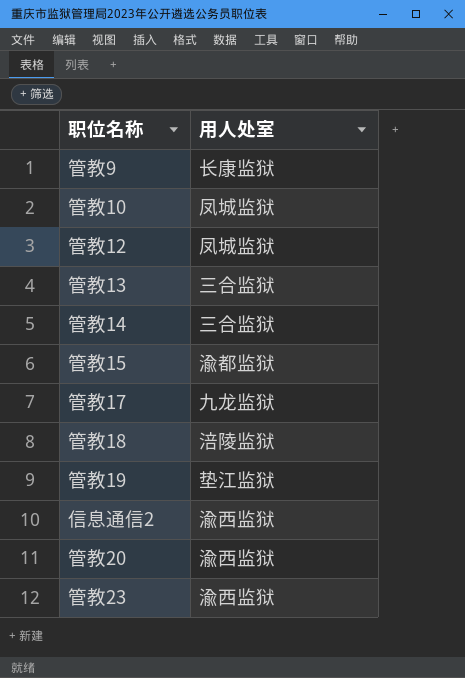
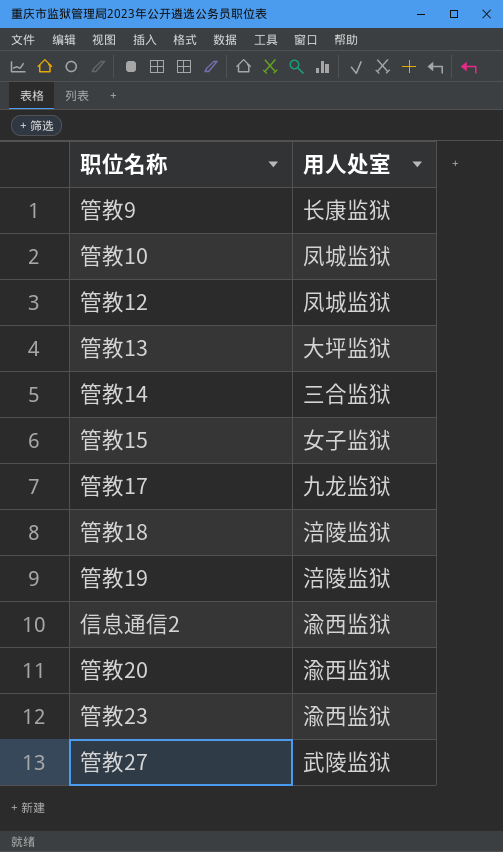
管教13 | 用人处室: 三合监狱 -> 大坪监狱
管教15 | 用人处室: 渝都监狱 -> 女子监狱
管教19 | 用人处室: 垫江监狱 -> 涪陵监狱
row 管教27: none -> 武陵监狱

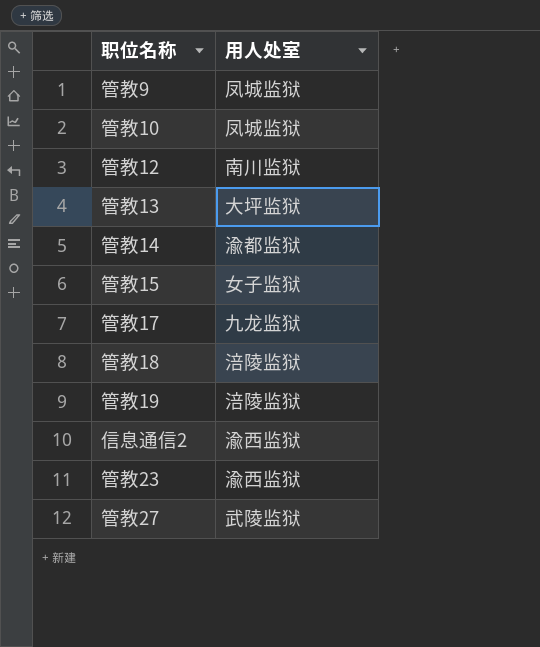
row 管教20: 渝西监狱 -> none
管教9 | 用人处室: 长康监狱 -> 凤城监狱
管教12 | 用人处室: 凤城监狱 -> 南川监狱
管教14 | 用人处室: 三合监狱 -> 渝都监狱

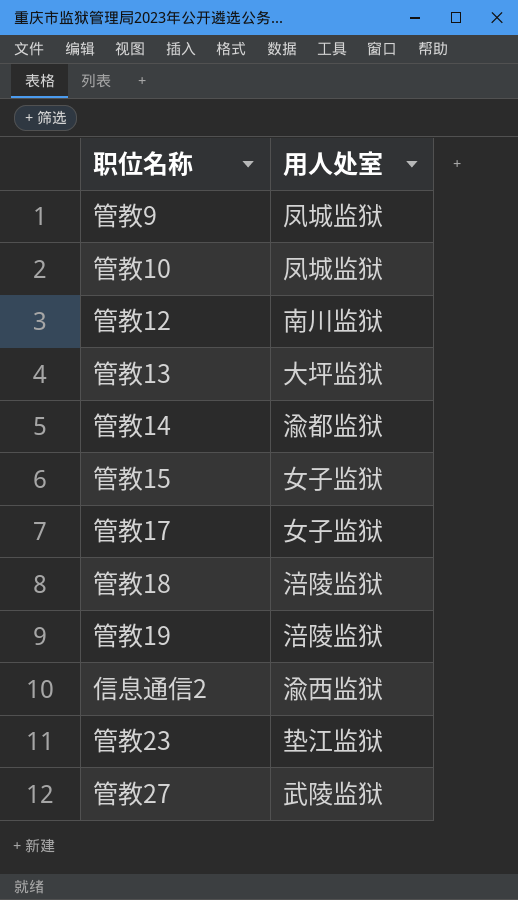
管教17 | 用人处室: 九龙监狱 -> 女子监狱
管教23 | 用人处室: 渝西监狱 -> 垫江监狱

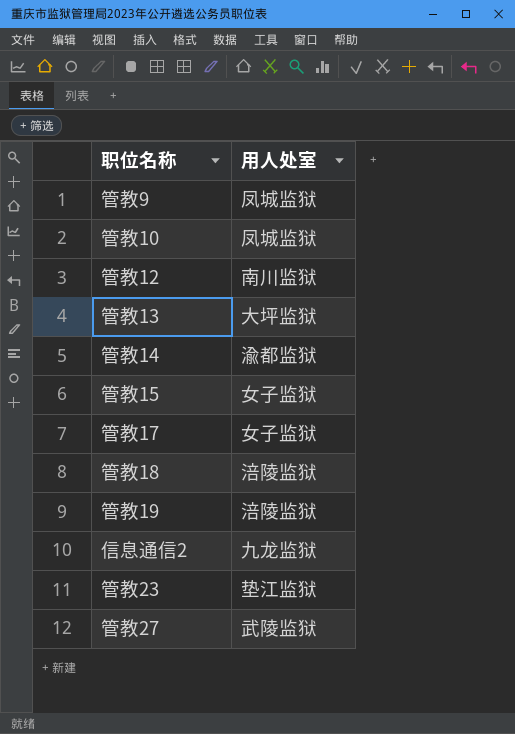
信息通信2 | 用人处室: 渝西监狱 -> 九龙监狱

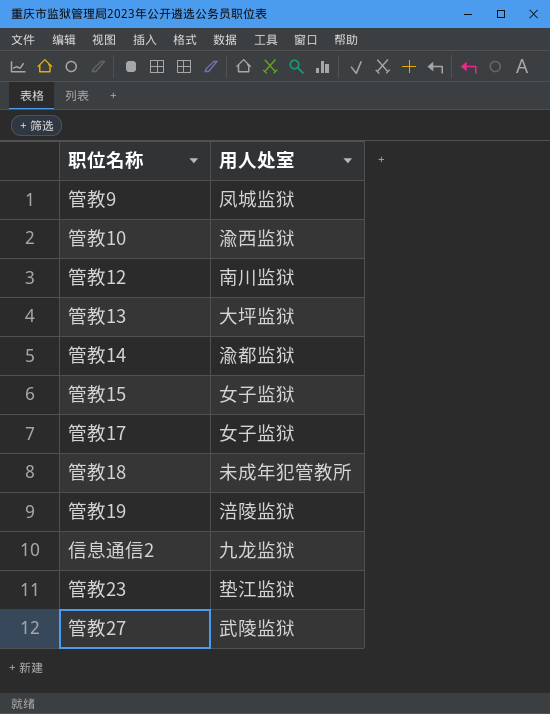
管教10 | 用人处室: 凤城监狱 -> 渝西监狱
管教18 | 用人处室: 涪陵监狱 -> 未成年犯管教所

